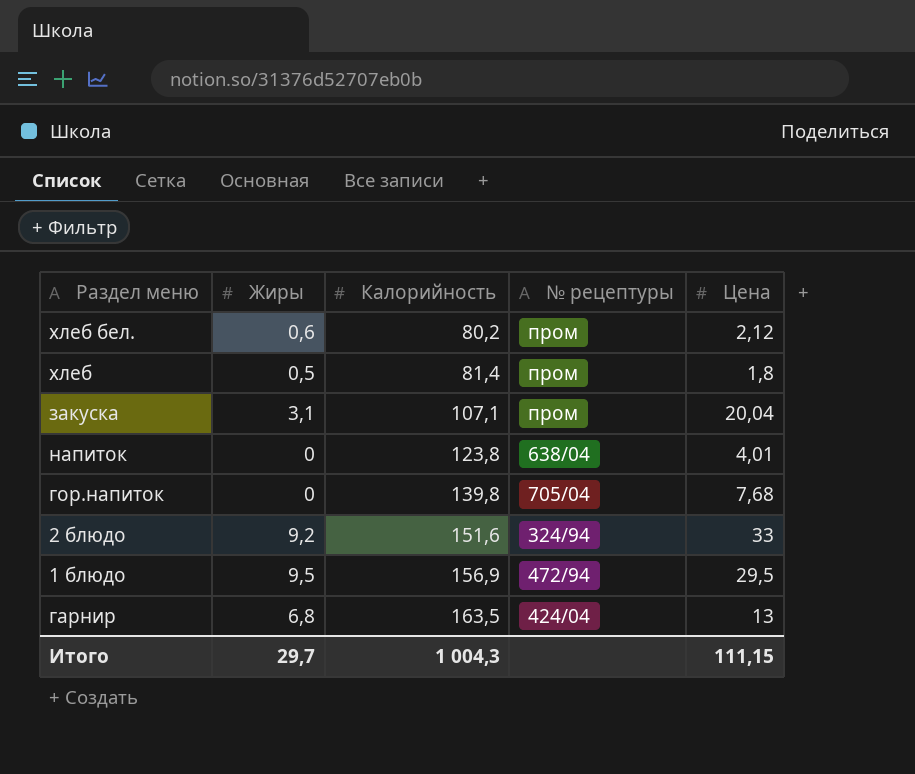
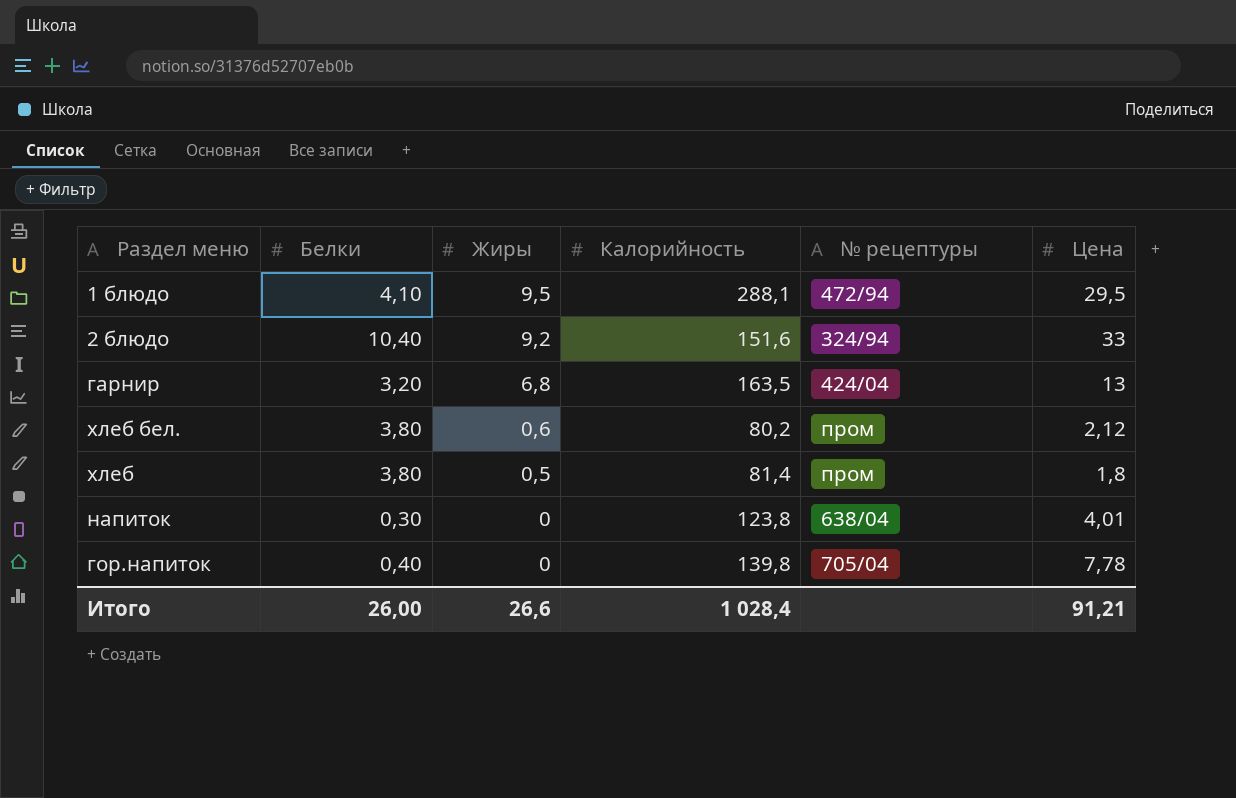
row order: Калорийность ascending -> Жиры descending
column Белки | position: none -> 2
row закуска: 3,1 | 107,1 | пром | 20,04 -> none
1 блюдо | Калорийность: 156,9 -> 288,1
гор.напиток | Цена: 7,68 -> 7,78
Итого | Жиры: 29,7 -> 26,6
Итого | Калорийность: 1 004,3 -> 1 028,4
Итого | Цена: 111,15 -> 91,21

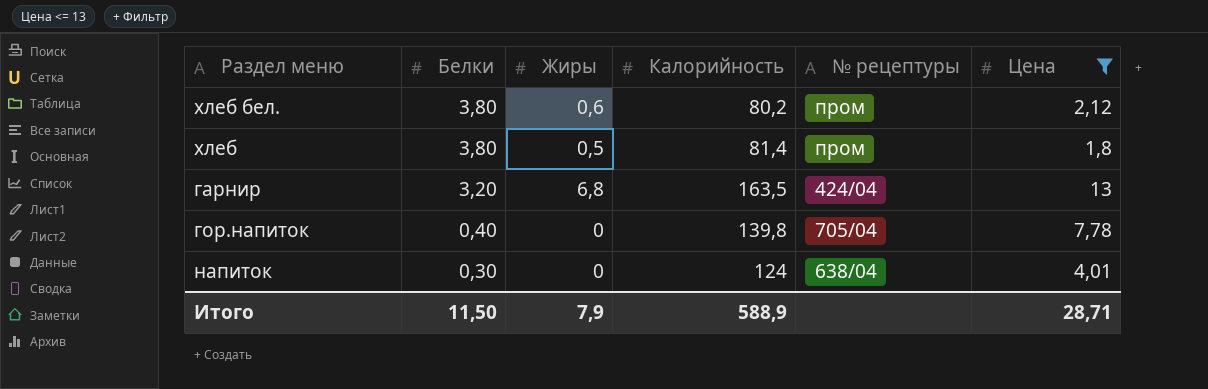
filter: none -> Цена <= 13
row order: Жиры descending -> Белки descending
напиток | Калорийность: 123,8 -> 124
Итого | Белки: 26,00 -> 11,50
Итого | Жиры: 26,6 -> 7,9
Итого | Калорийность: 1 028,4 -> 588,9
Итого | Цена: 91,21 -> 28,71

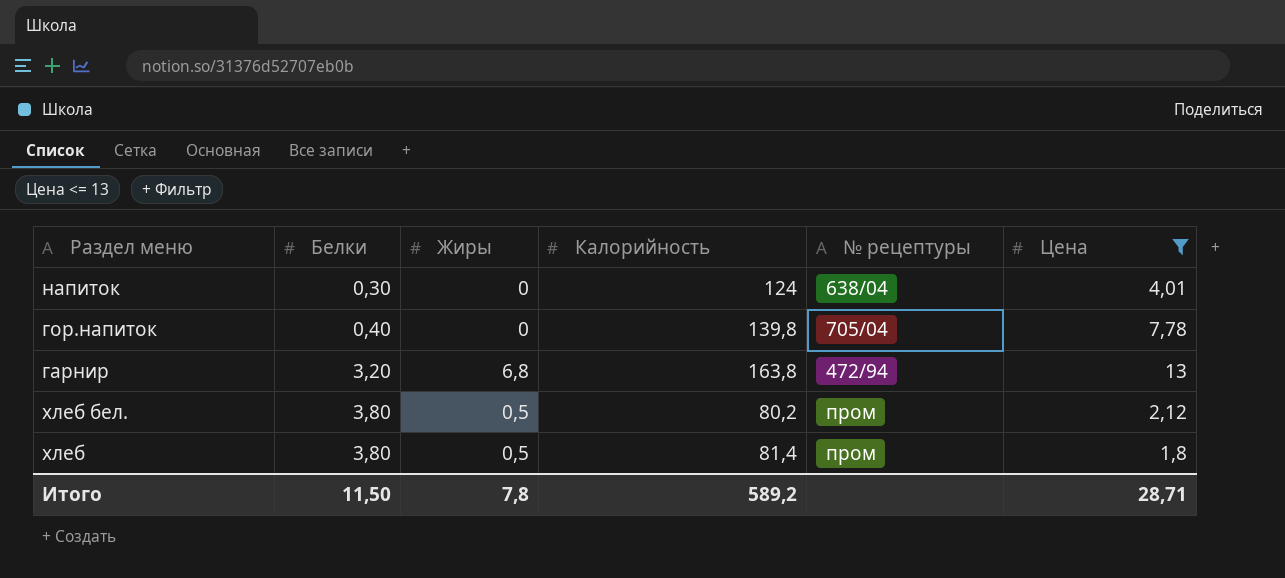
row order: Белки descending -> Белки ascending
гарнир | Калорийность: 163,5 -> 163,8
гарнир | № рецептуры: 424/04 -> 472/94
хлеб бел. | Жиры: 0,6 -> 0,5
Итого | Жиры: 7,9 -> 7,8
Итого | Калорийность: 588,9 -> 589,2

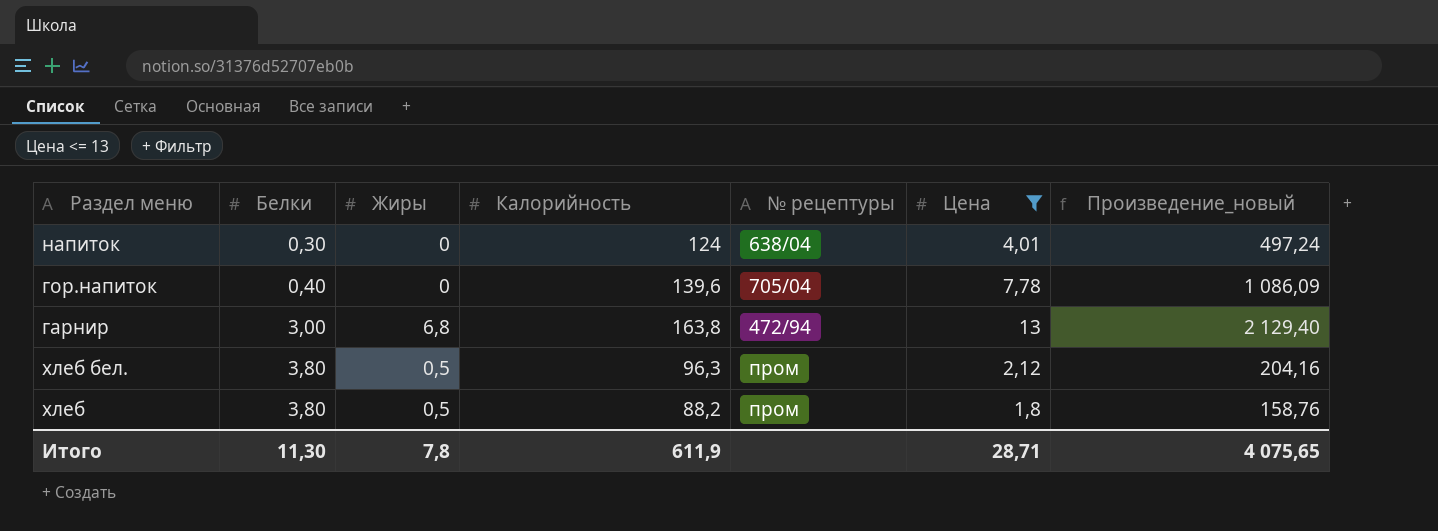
column Произведение_новый | formula: none -> [Калорийность] * [Цена]
гор.напиток | Калорийность: 139,8 -> 139,6
гарнир | Белки: 3,20 -> 3,00
хлеб бел. | Калорийность: 80,2 -> 96,3
хлеб | Калорийность: 81,4 -> 88,2
Итого | Белки: 11,50 -> 11,30
Итого | Калорийность: 589,2 -> 611,9

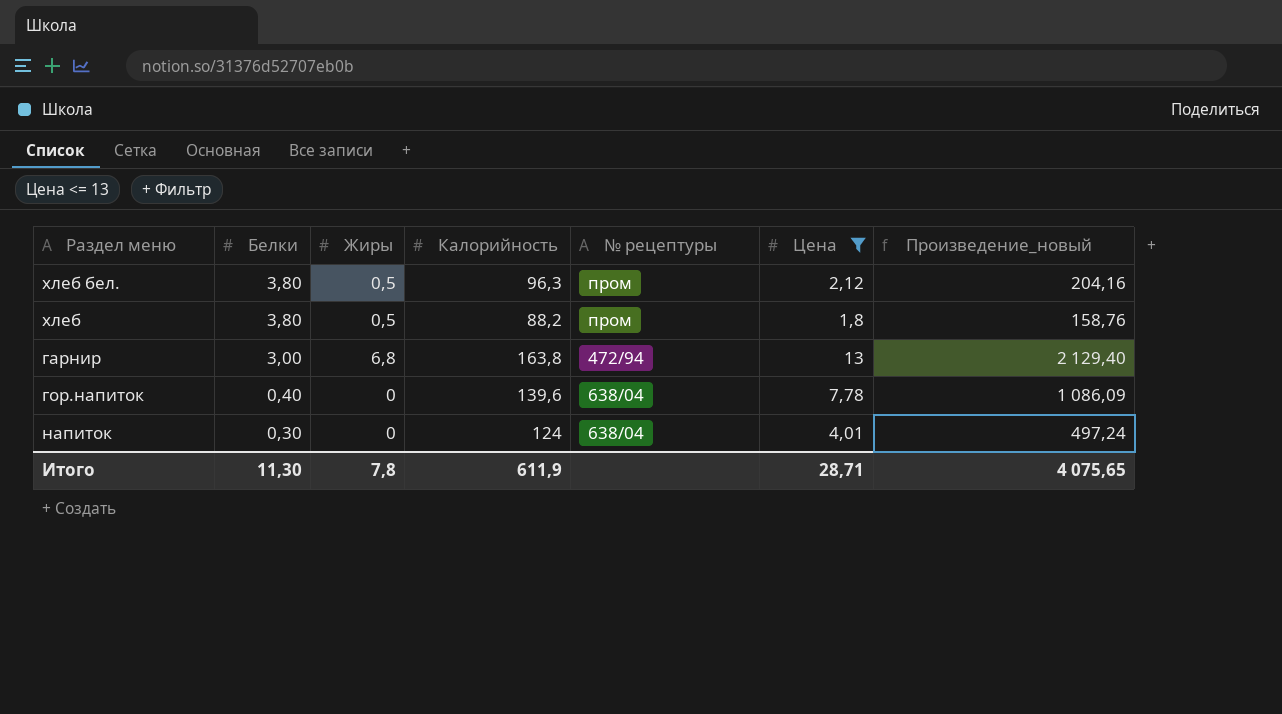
row order: Белки ascending -> Белки descending
гор.напиток | № рецептуры: 705/04 -> 638/04

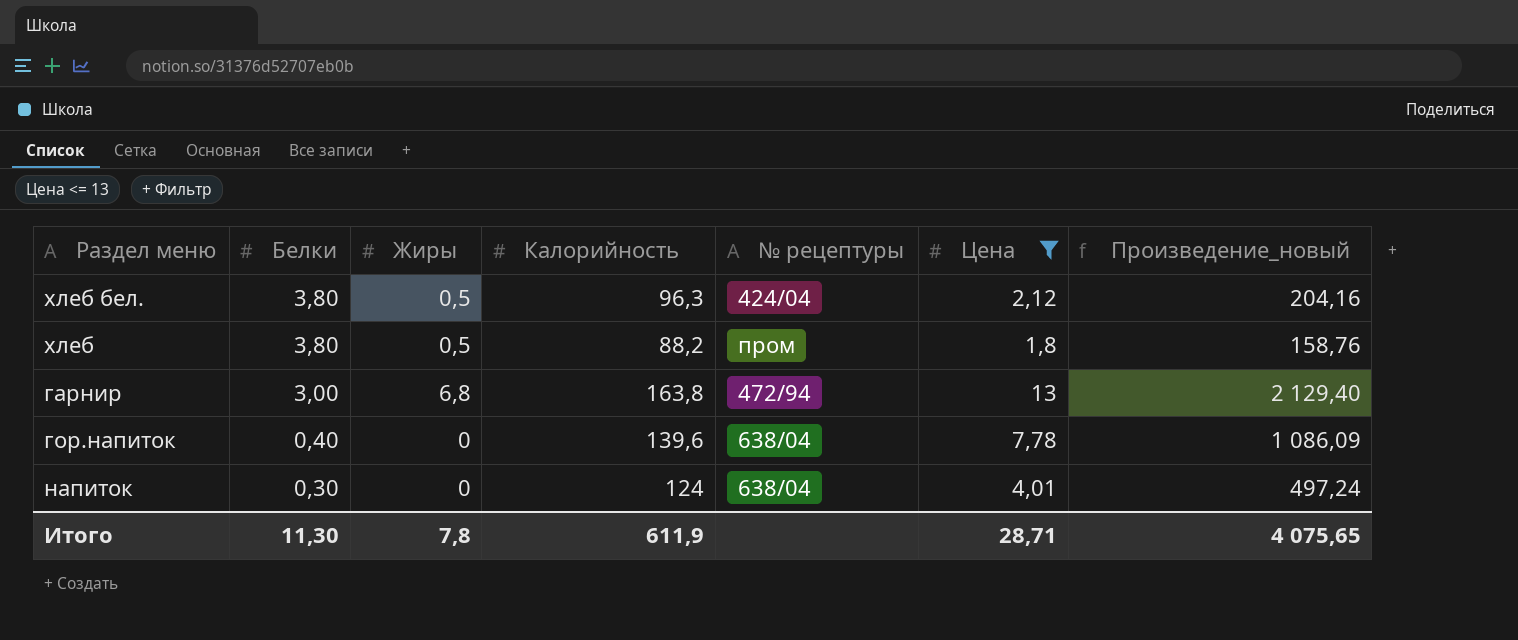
хлеб бел. | № рецептуры: пром -> 424/04

